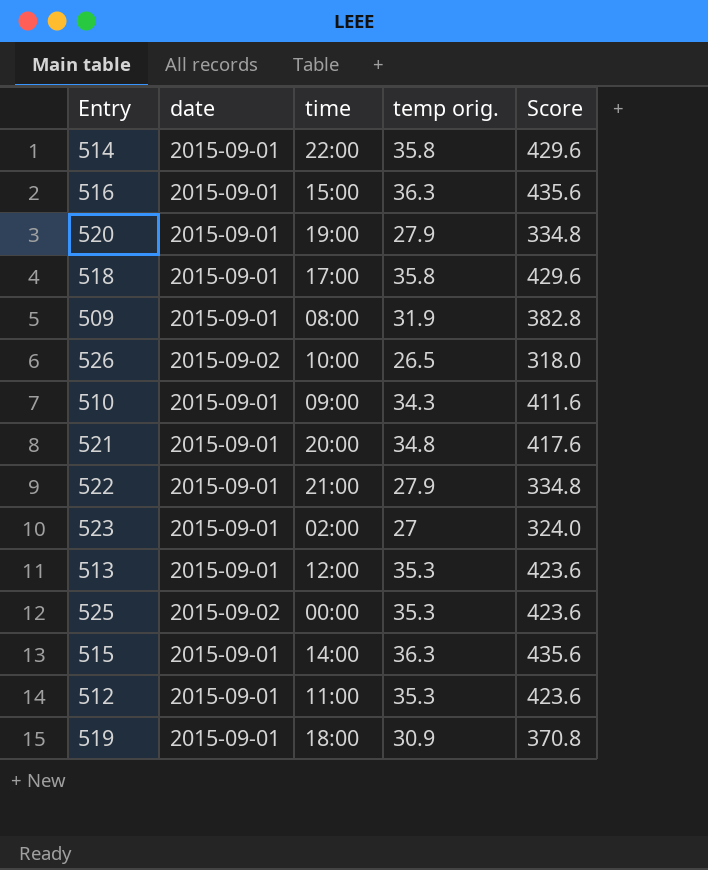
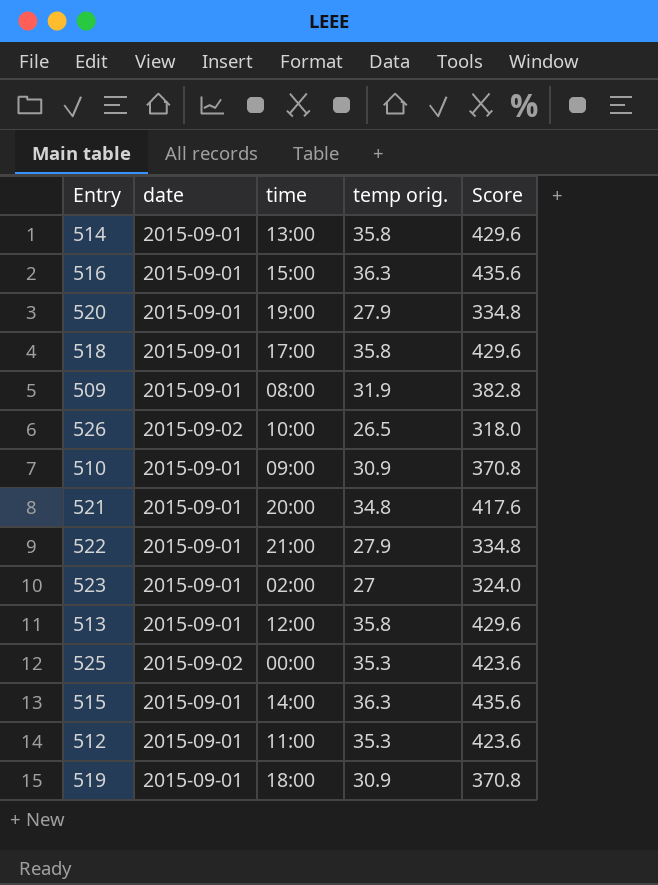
514 | time: 22:00 -> 13:00
510 | temp orig.: 34.3 -> 30.9
510 | Score: 411.6 -> 370.8
513 | temp orig.: 35.3 -> 35.8
513 | Score: 423.6 -> 429.6

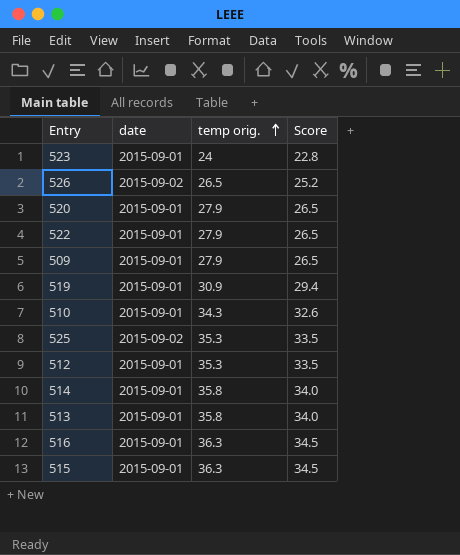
row order: none -> temp orig. ascending
column time | position: 3 -> none
column Score | formula: [temp orig.] * 12 -> [temp orig.] * 0.95
row 518: 2015-09-01 | 17:00 | 35.8 | 429.6 -> none
row 521: 2015-09-01 | 20:00 | 34.8 | 417.6 -> none
523 | temp orig.: 27 -> 24
509 | temp orig.: 31.9 -> 27.9
510 | temp orig.: 30.9 -> 34.3

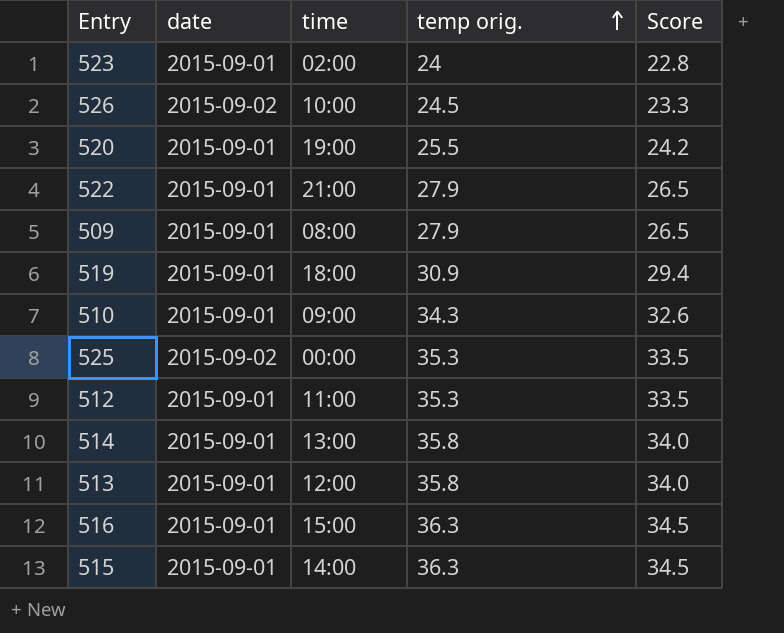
column time | position: none -> 3
526 | temp orig.: 26.5 -> 24.5
526 | Score: 25.2 -> 23.3
520 | temp orig.: 27.9 -> 25.5
520 | Score: 26.5 -> 24.2

